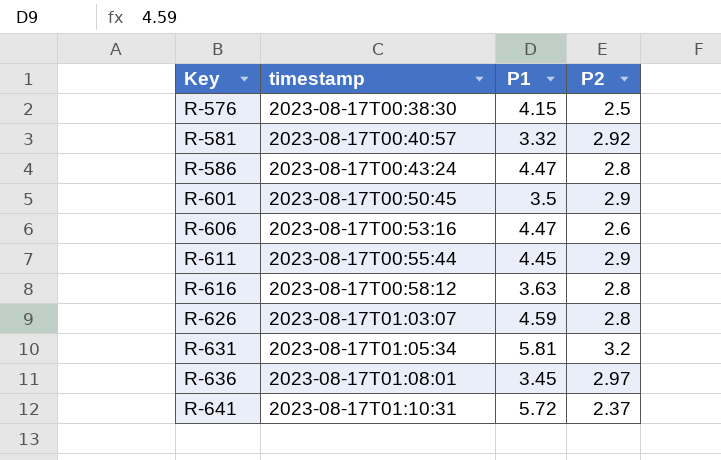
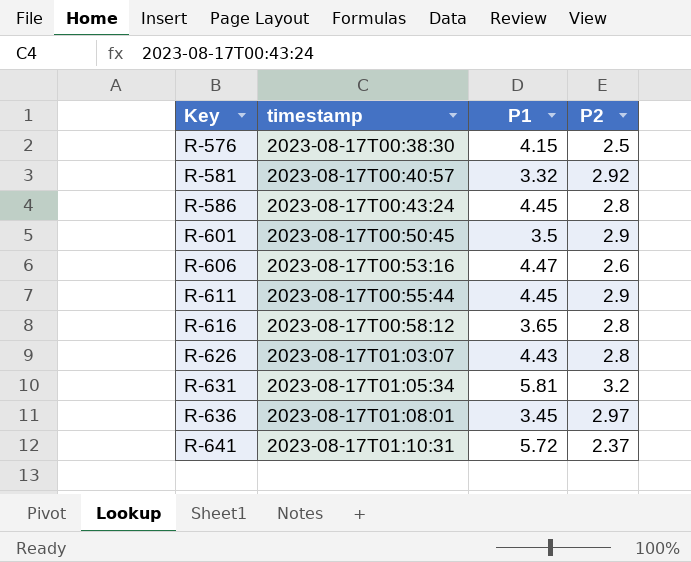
R-586 | P1: 4.47 -> 4.45
R-616 | P1: 3.63 -> 3.65
R-626 | P1: 4.59 -> 4.43

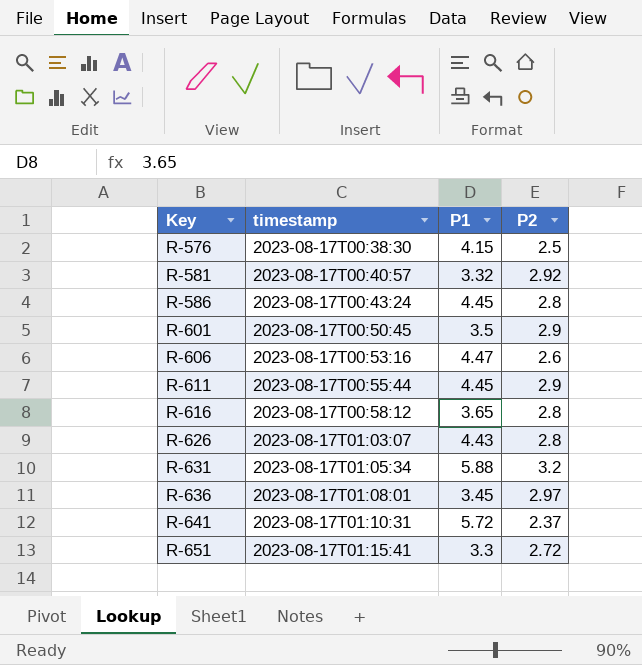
R-631 | P1: 5.81 -> 5.88
row R-651: none -> 2023-08-17T01:15:41 | 3.3 | 2.72

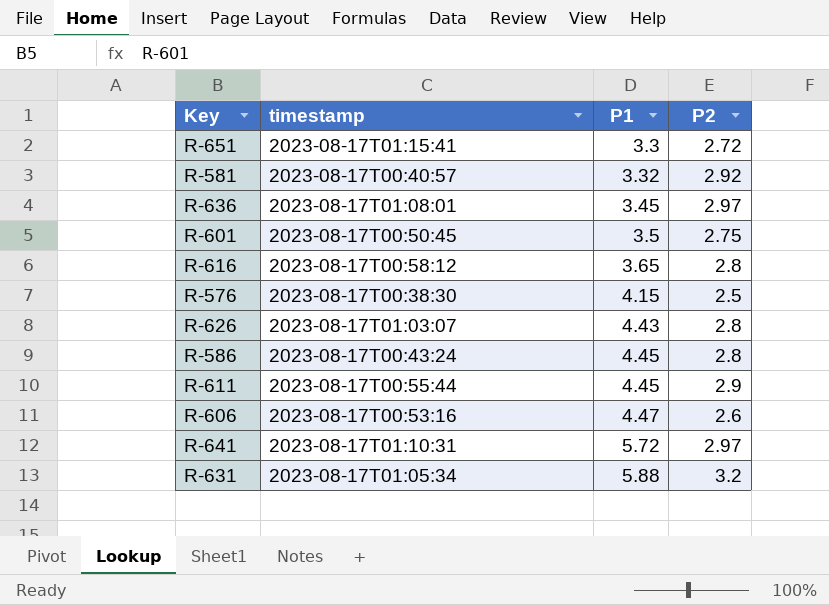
row order: Key ascending -> P1 ascending
R-601 | P2: 2.9 -> 2.75
R-641 | P2: 2.37 -> 2.97

